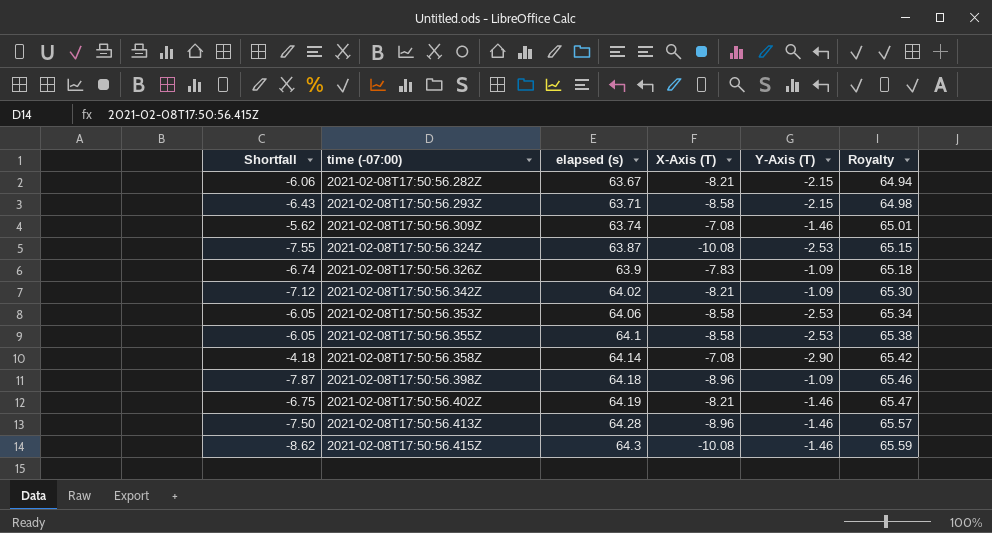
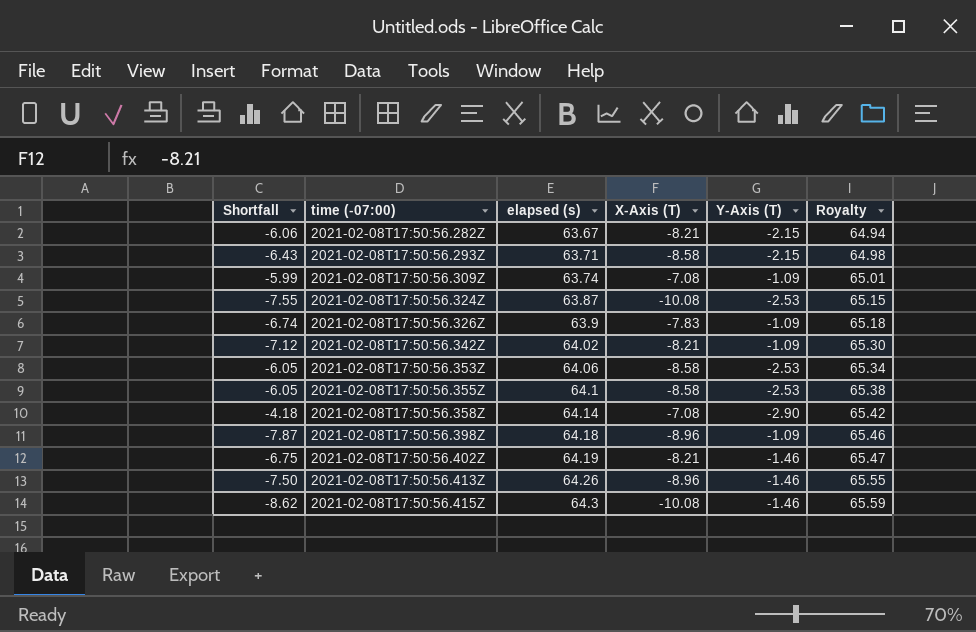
2021-02-08T17:50:56.309Z | Shortfall: -5.62 -> -5.99
2021-02-08T17:50:56.309Z | Y-Axis (T): -1.46 -> -1.09
2021-02-08T17:50:56.413Z | elapsed (s): 64.28 -> 64.26
2021-02-08T17:50:56.413Z | Royalty: 65.57 -> 65.55

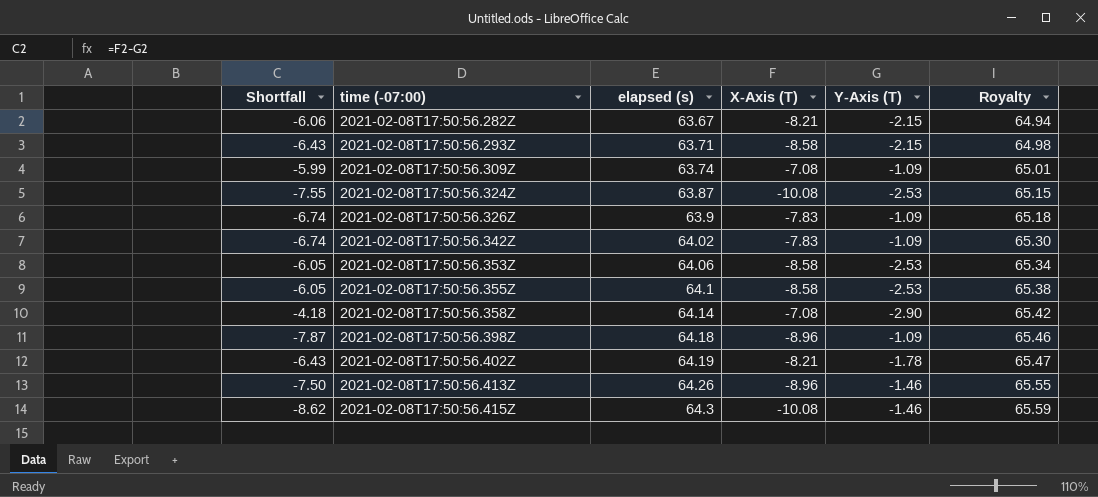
2021-02-08T17:50:56.342Z | Shortfall: -7.12 -> -6.74
2021-02-08T17:50:56.342Z | X-Axis (T): -8.21 -> -7.83
2021-02-08T17:50:56.402Z | Shortfall: -6.75 -> -6.43
2021-02-08T17:50:56.402Z | Y-Axis (T): -1.46 -> -1.78

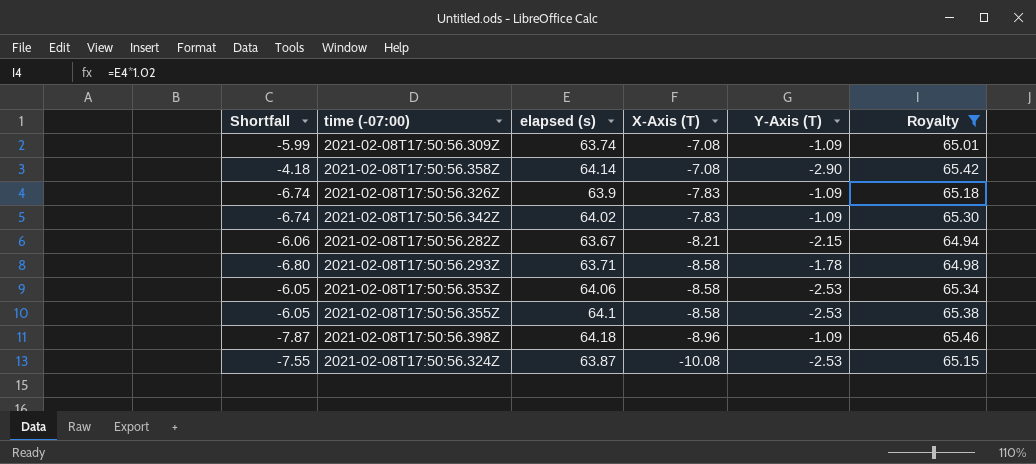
filter: none -> Royalty <= 65.46
row order: time (-07:00) ascending -> X-Axis (T) descending
2021-02-08T17:50:56.293Z | Shortfall: -6.43 -> -6.80
2021-02-08T17:50:56.293Z | Y-Axis (T): -2.15 -> -1.78

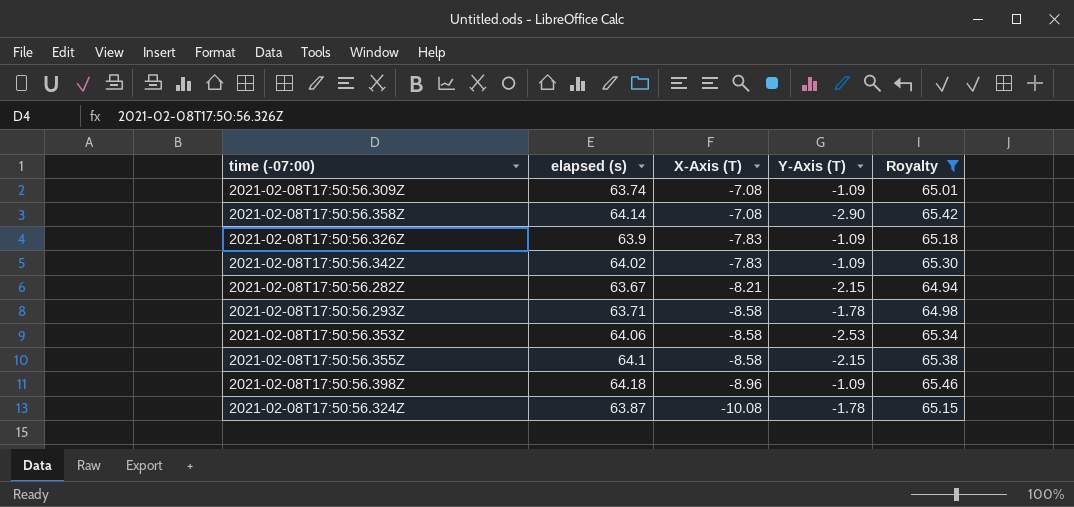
column Shortfall | formula: [X-Axis (T)] - [Y-Axis (T)] -> none
2021-02-08T17:50:56.355Z | Y-Axis (T): -2.53 -> -2.15
2021-02-08T17:50:56.324Z | Y-Axis (T): -2.53 -> -1.78

